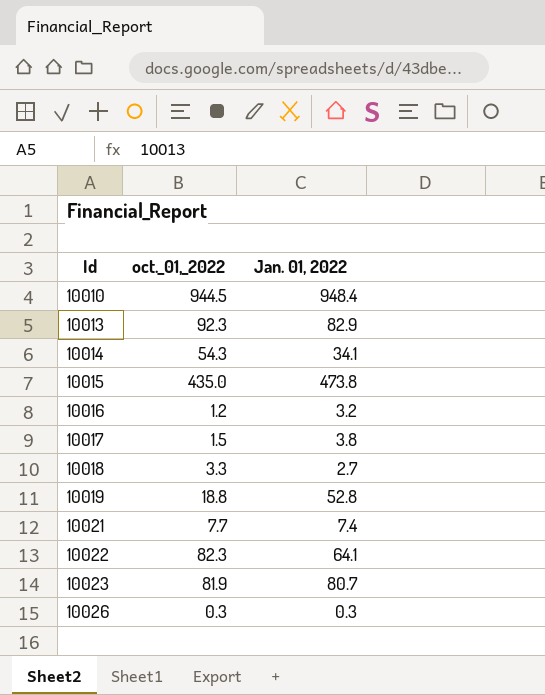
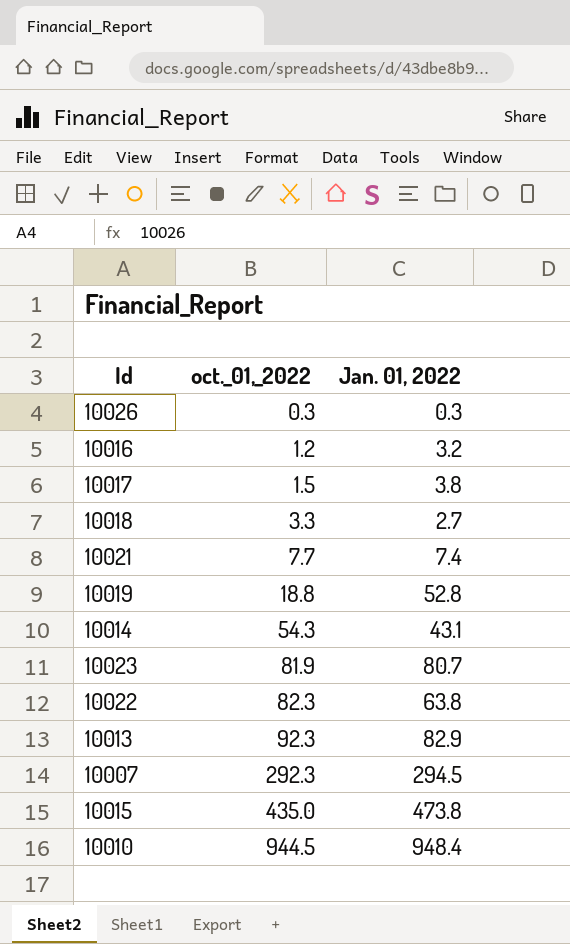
row order: Id ascending -> oct._01,_2022 ascending
10014 | Jan. 01, 2022: 34.1 -> 43.1
10022 | Jan. 01, 2022: 64.1 -> 63.8
row 10007: none -> 292.3 | 294.5

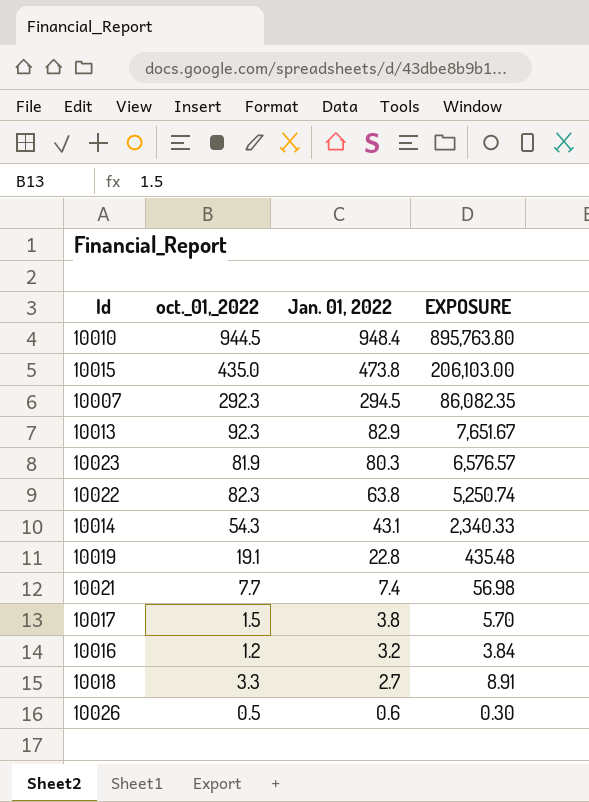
row order: oct._01,_2022 ascending -> Jan. 01, 2022 descending
column EXPOSURE | formula: none -> [oct._01,_2022] * [Jan. 01, 2022]
10023 | Jan. 01, 2022: 80.7 -> 80.3
10019 | oct._01,_2022: 18.8 -> 19.1
10019 | Jan. 01, 2022: 52.8 -> 22.8
10026 | oct._01,_2022: 0.3 -> 0.5
10026 | Jan. 01, 2022: 0.3 -> 0.6

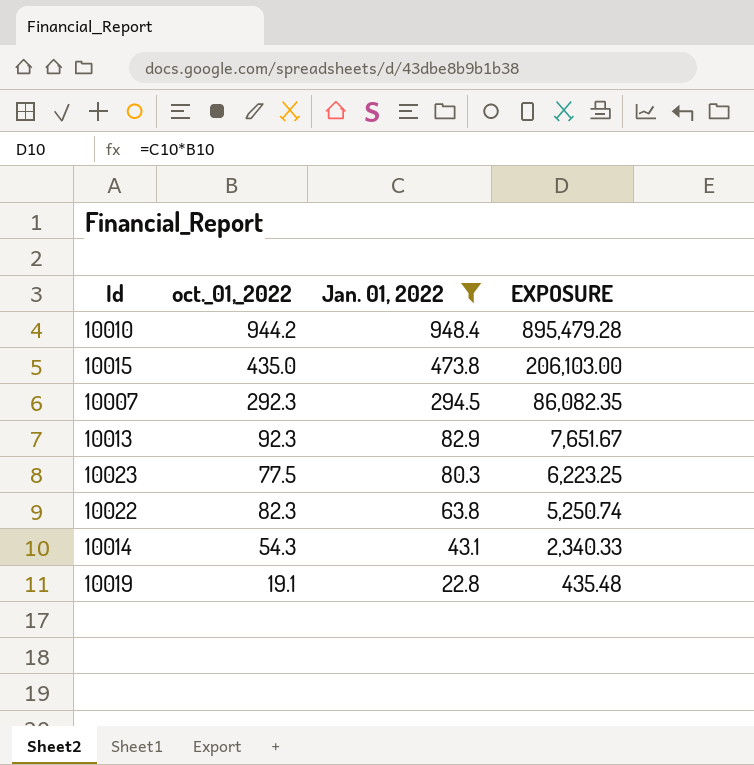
filter: none -> Jan. 01, 2022 >= 22.8
10010 | oct._01,_2022: 944.5 -> 944.2
10010 | EXPOSURE: 895,763.80 -> 895,479.28
10023 | oct._01,_2022: 81.9 -> 77.5
10023 | EXPOSURE: 6,576.57 -> 6,223.25

